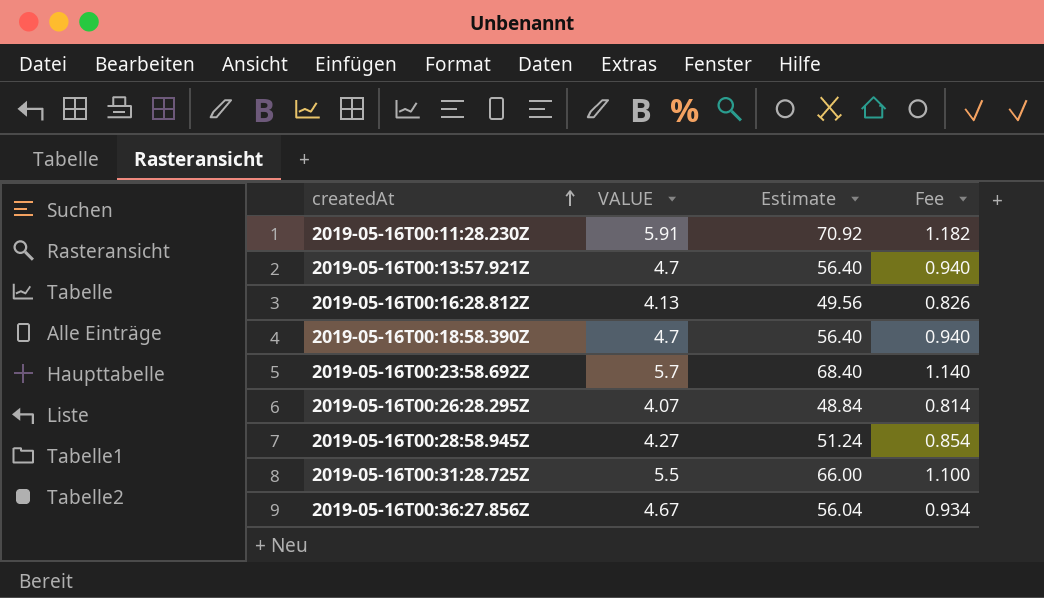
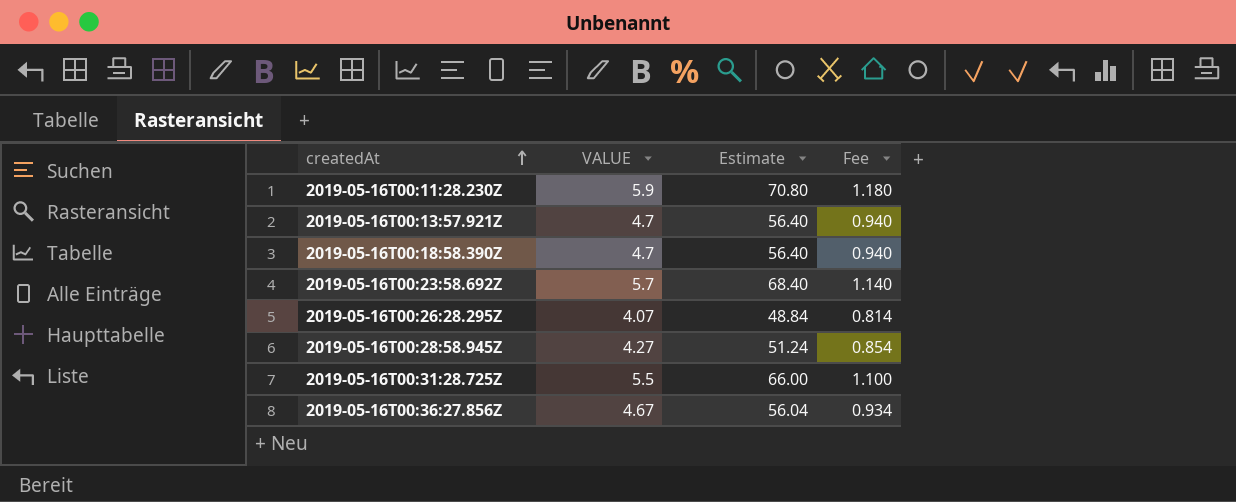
row 2019-05-16T00:16:28.812Z: 4.13 | 49.56 | 0.826 -> none
2019-05-16T00:11:28.230Z | VALUE: 5.91 -> 5.9
2019-05-16T00:11:28.230Z | Estimate: 70.92 -> 70.80
2019-05-16T00:11:28.230Z | Fee: 1.182 -> 1.180

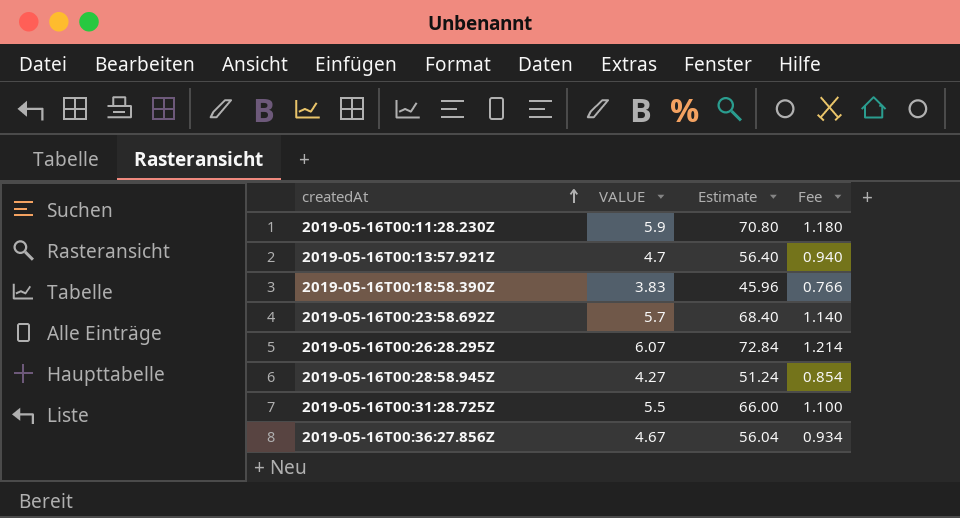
2019-05-16T00:18:58.390Z | VALUE: 4.7 -> 3.83
2019-05-16T00:18:58.390Z | Estimate: 56.40 -> 45.96
2019-05-16T00:18:58.390Z | Fee: 0.940 -> 0.766
2019-05-16T00:26:28.295Z | VALUE: 4.07 -> 6.07
2019-05-16T00:26:28.295Z | Estimate: 48.84 -> 72.84
2019-05-16T00:26:28.295Z | Fee: 0.814 -> 1.214

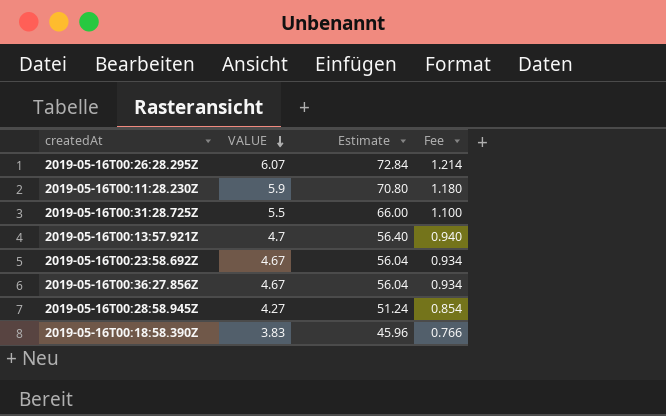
row order: createdAt ascending -> VALUE descending
2019-05-16T00:23:58.692Z | VALUE: 5.7 -> 4.67
2019-05-16T00:23:58.692Z | Estimate: 68.40 -> 56.04
2019-05-16T00:23:58.692Z | Fee: 1.140 -> 0.934

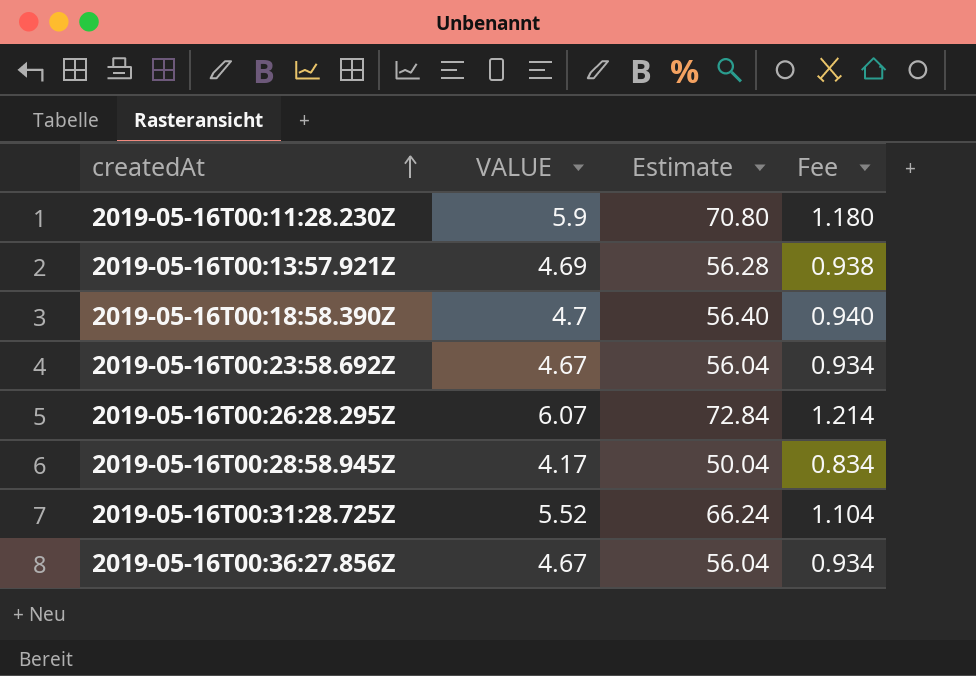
row order: VALUE descending -> createdAt ascending
2019-05-16T00:13:57.921Z | VALUE: 4.7 -> 4.69
2019-05-16T00:13:57.921Z | Estimate: 56.40 -> 56.28
2019-05-16T00:13:57.921Z | Fee: 0.940 -> 0.938
2019-05-16T00:18:58.390Z | VALUE: 3.83 -> 4.7
2019-05-16T00:18:58.390Z | Estimate: 45.96 -> 56.40
2019-05-16T00:18:58.390Z | Fee: 0.766 -> 0.940
2019-05-16T00:28:58.945Z | VALUE: 4.27 -> 4.17
2019-05-16T00:28:58.945Z | Estimate: 51.24 -> 50.04
2019-05-16T00:28:58.945Z | Fee: 0.854 -> 0.834
2019-05-16T00:31:28.725Z | VALUE: 5.5 -> 5.52
2019-05-16T00:31:28.725Z | Estimate: 66.00 -> 66.24
2019-05-16T00:31:28.725Z | Fee: 1.100 -> 1.104

